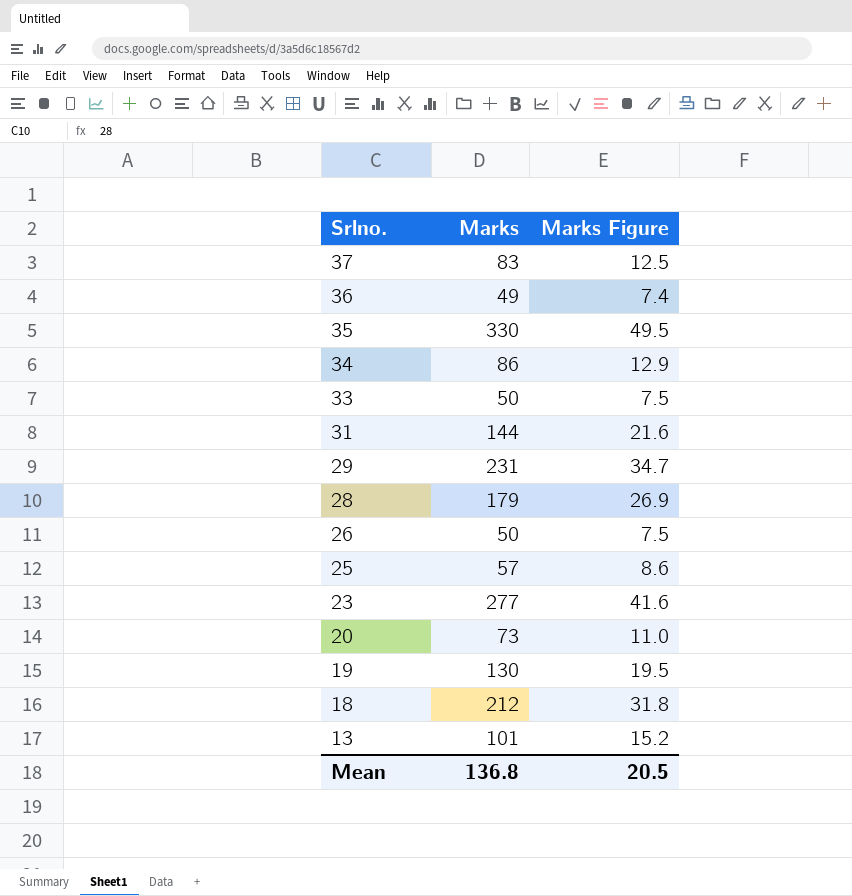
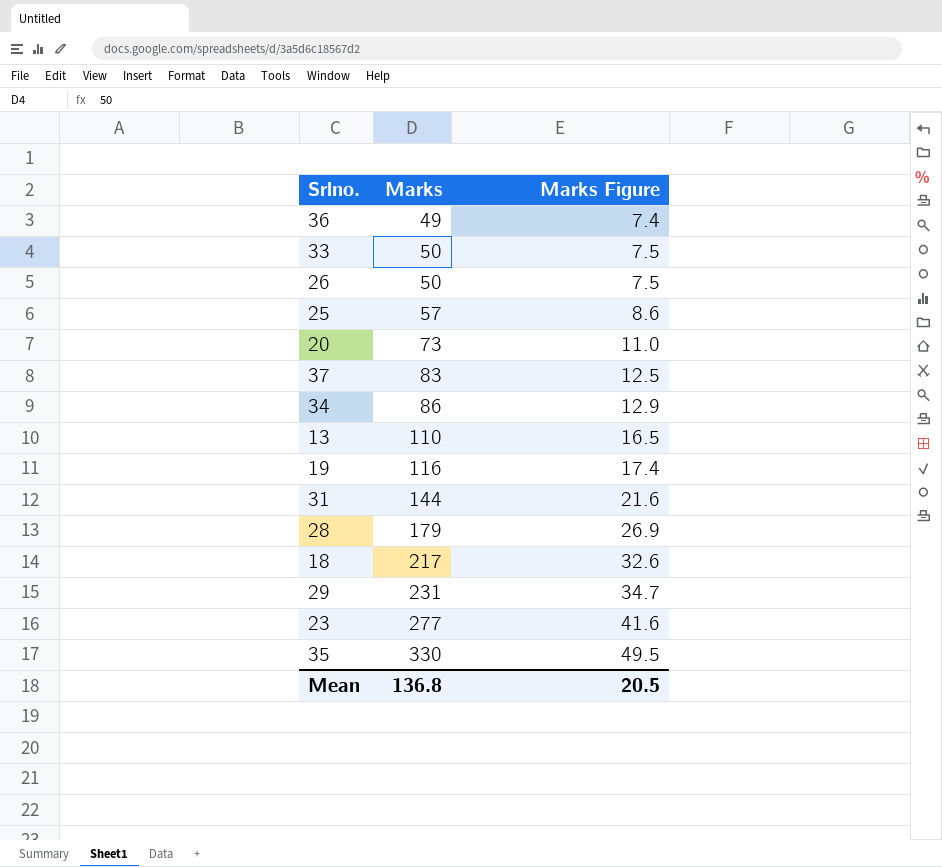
row order: Srlno. descending -> Marks ascending
13 | Marks: 101 -> 110
13 | Marks Figure: 15.2 -> 16.5
19 | Marks: 130 -> 116
19 | Marks Figure: 19.5 -> 17.4
18 | Marks: 212 -> 217
18 | Marks Figure: 31.8 -> 32.6

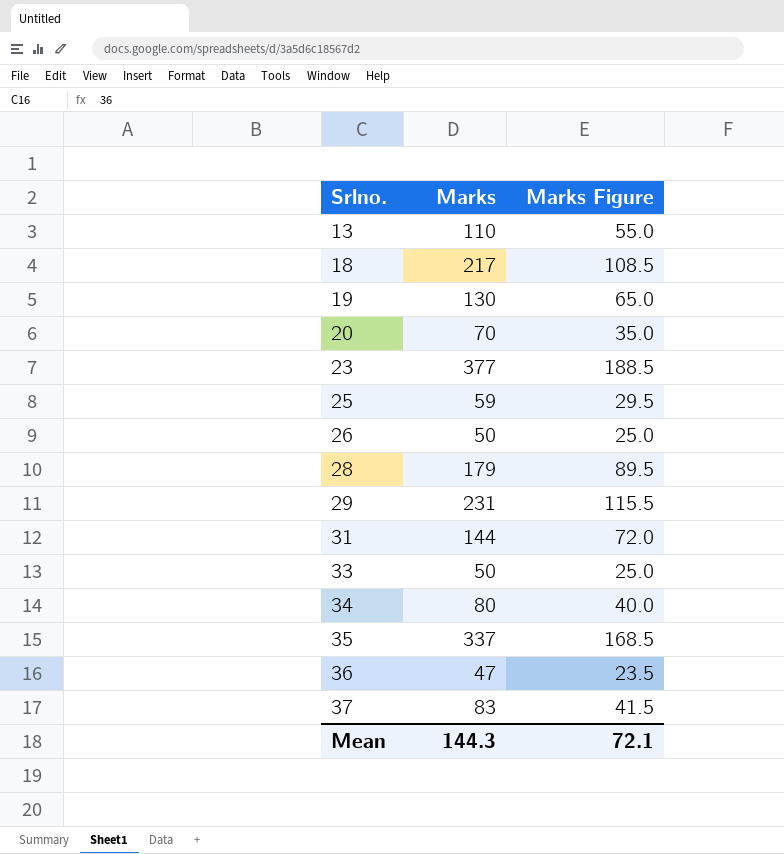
row order: Marks ascending -> Srlno. ascending
column Marks Figure | formula: [Marks] * 0.15 -> [Marks] * 0.5
19 | Marks: 116 -> 130
20 | Marks: 73 -> 70
23 | Marks: 277 -> 377
25 | Marks: 57 -> 59
34 | Marks: 86 -> 80
35 | Marks: 330 -> 337
36 | Marks: 49 -> 47
Mean | Marks: 136.8 -> 144.3
Mean | Marks Figure: 20.5 -> 72.1

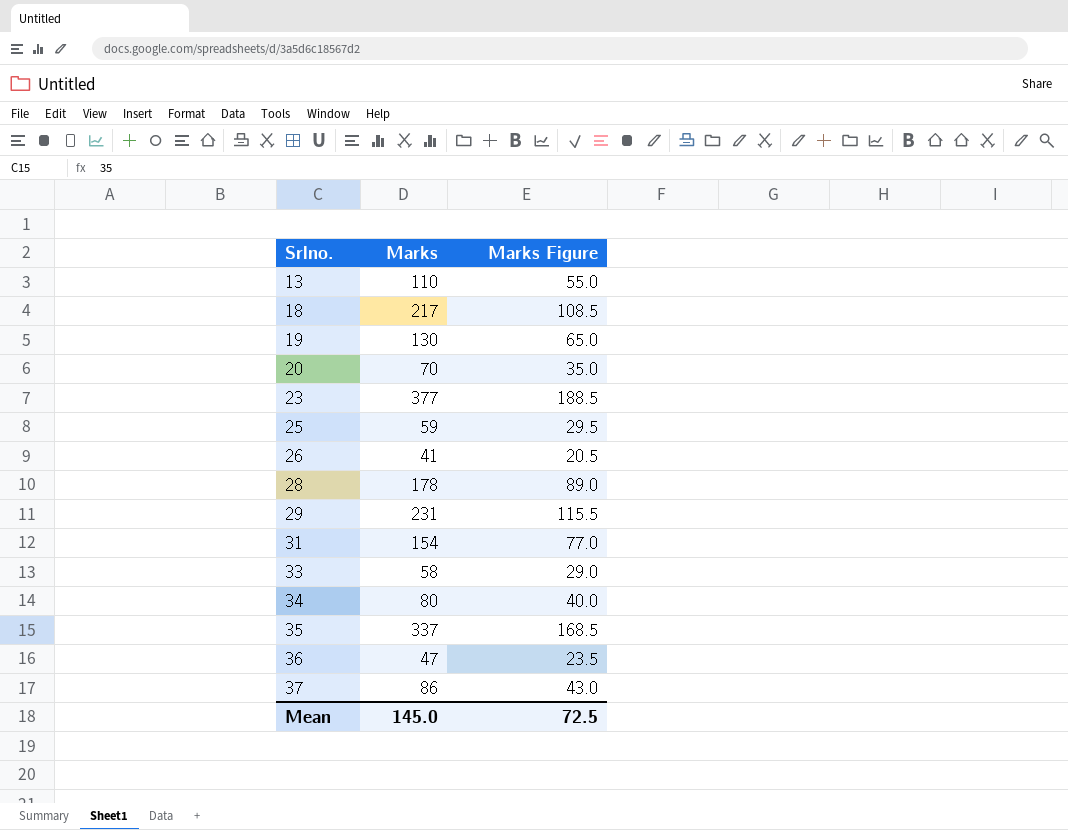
26 | Marks: 50 -> 41
26 | Marks Figure: 25.0 -> 20.5
28 | Marks: 179 -> 178
28 | Marks Figure: 89.5 -> 89.0
31 | Marks: 144 -> 154
31 | Marks Figure: 72.0 -> 77.0
33 | Marks: 50 -> 58
33 | Marks Figure: 25.0 -> 29.0
37 | Marks: 83 -> 86
37 | Marks Figure: 41.5 -> 43.0
Mean | Marks: 144.3 -> 145.0
Mean | Marks Figure: 72.1 -> 72.5

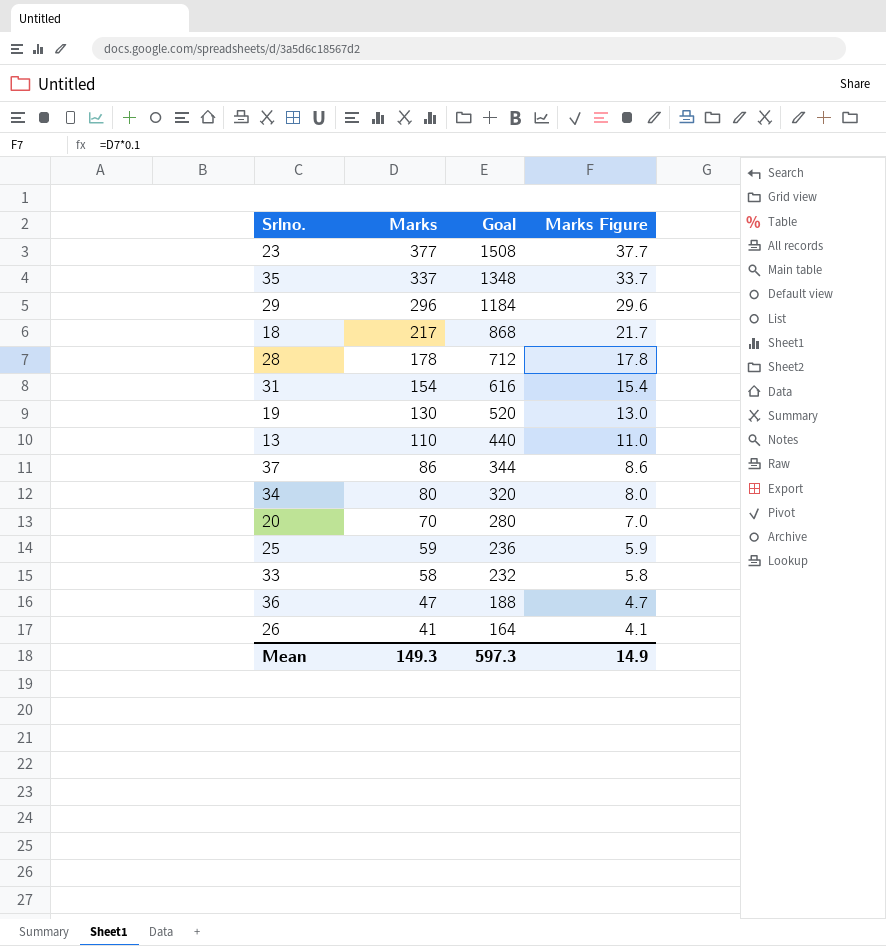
row order: Srlno. ascending -> Marks descending
column Goal | formula: none -> [Marks] * 4
column Marks Figure | formula: [Marks] * 0.5 -> [Marks] * 0.1
29 | Marks: 231 -> 296
Mean | Marks: 145.0 -> 149.3
Mean | Marks Figure: 72.5 -> 14.9

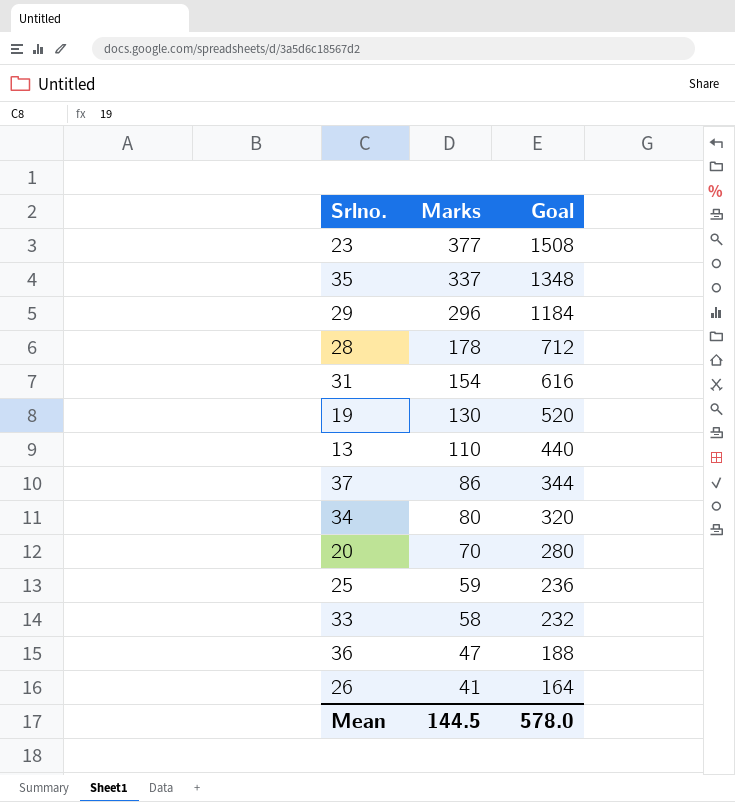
column Marks Figure | formula: [Marks] * 0.1 -> none
row 18: 217 | 868 | 21.7 -> none
Mean | Marks: 149.3 -> 144.5
Mean | Goal: 597.3 -> 578.0

